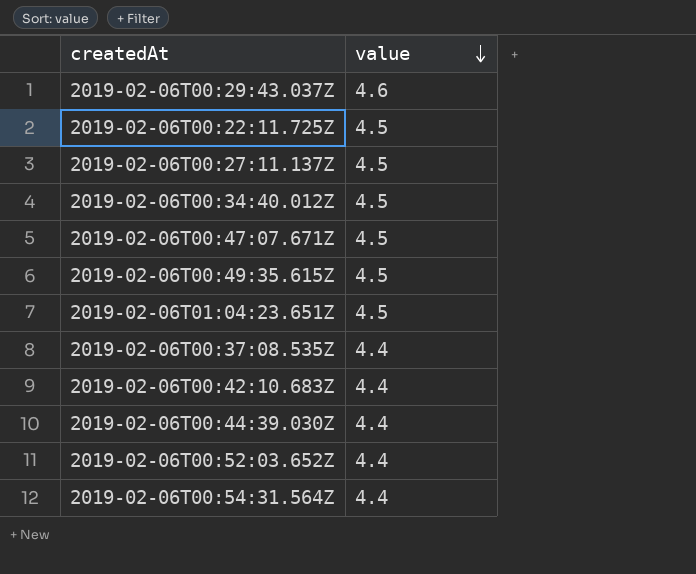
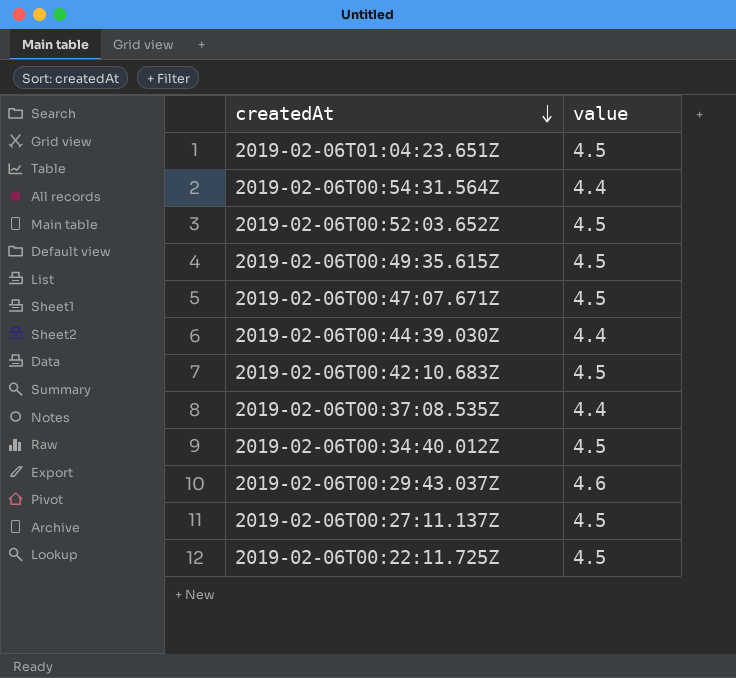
row order: value descending -> createdAt descending
2019-02-06T00:52:03.652Z | value: 4.4 -> 4.5
2019-02-06T00:42:10.683Z | value: 4.4 -> 4.5

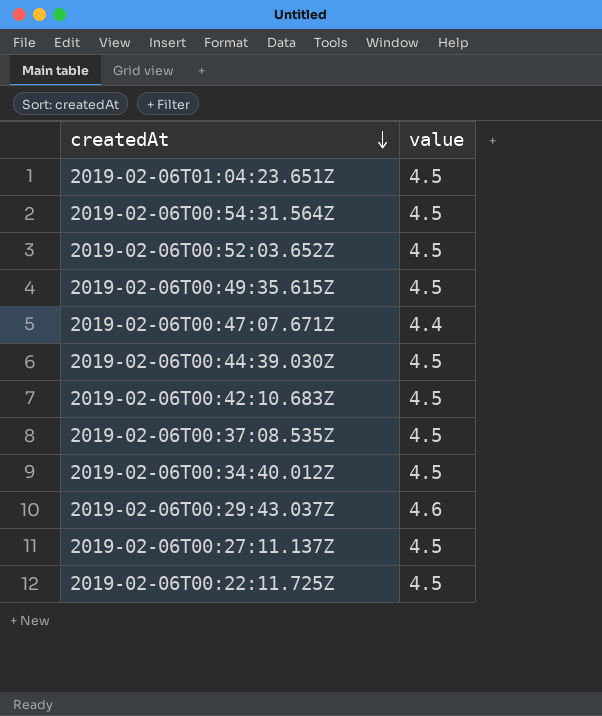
2019-02-06T00:54:31.564Z | value: 4.4 -> 4.5
2019-02-06T00:47:07.671Z | value: 4.5 -> 4.4
2019-02-06T00:44:39.030Z | value: 4.4 -> 4.5
2019-02-06T00:37:08.535Z | value: 4.4 -> 4.5

